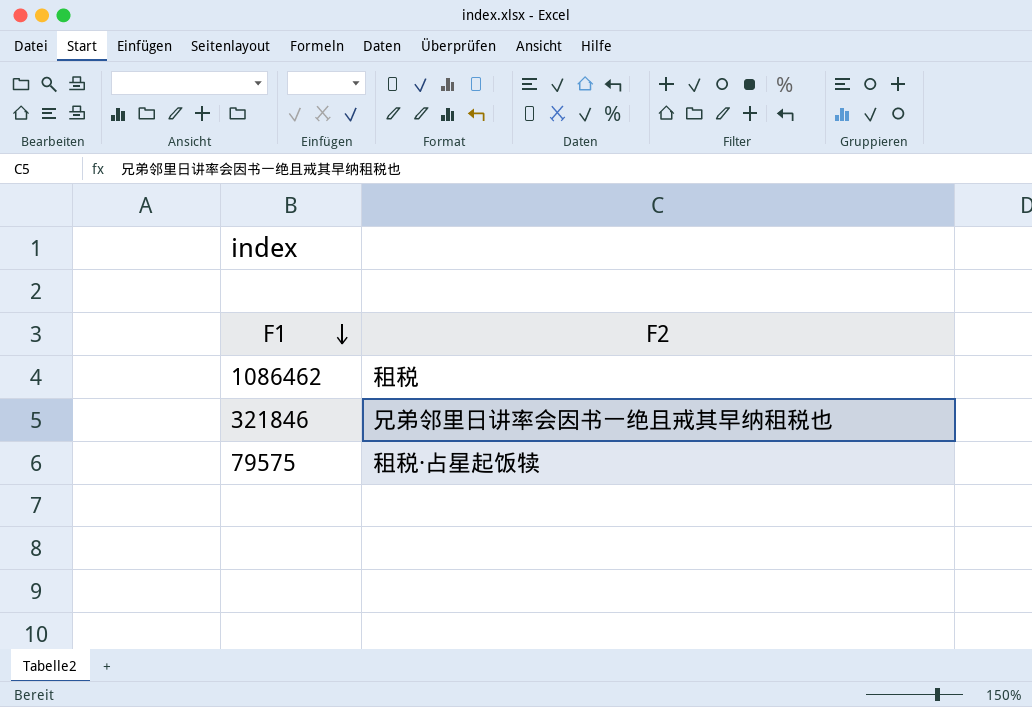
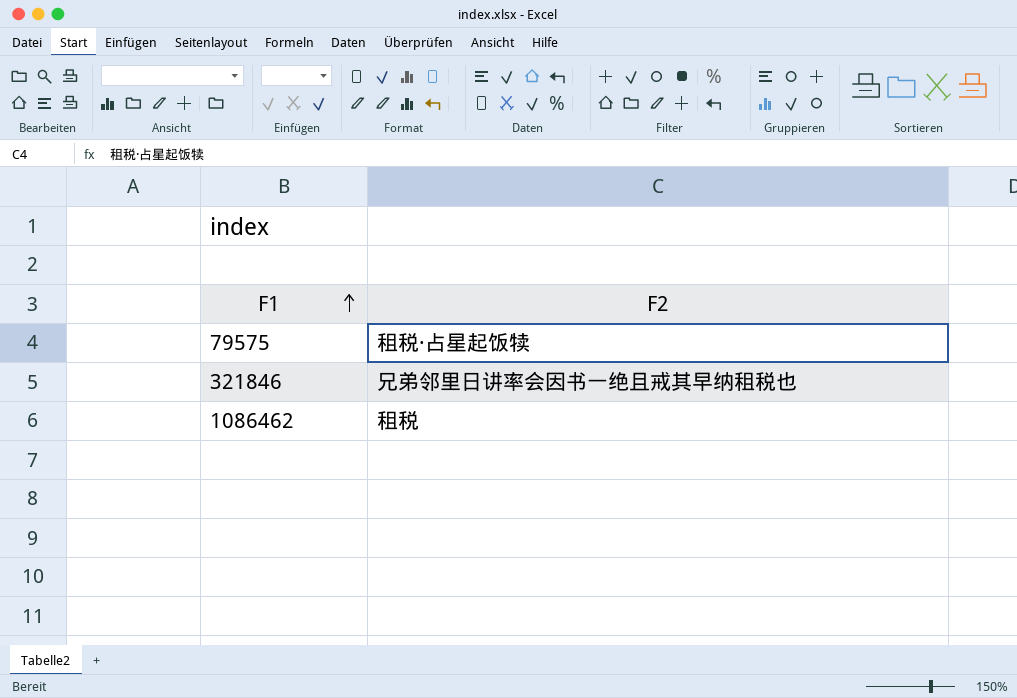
row order: F1 descending -> F1 ascending

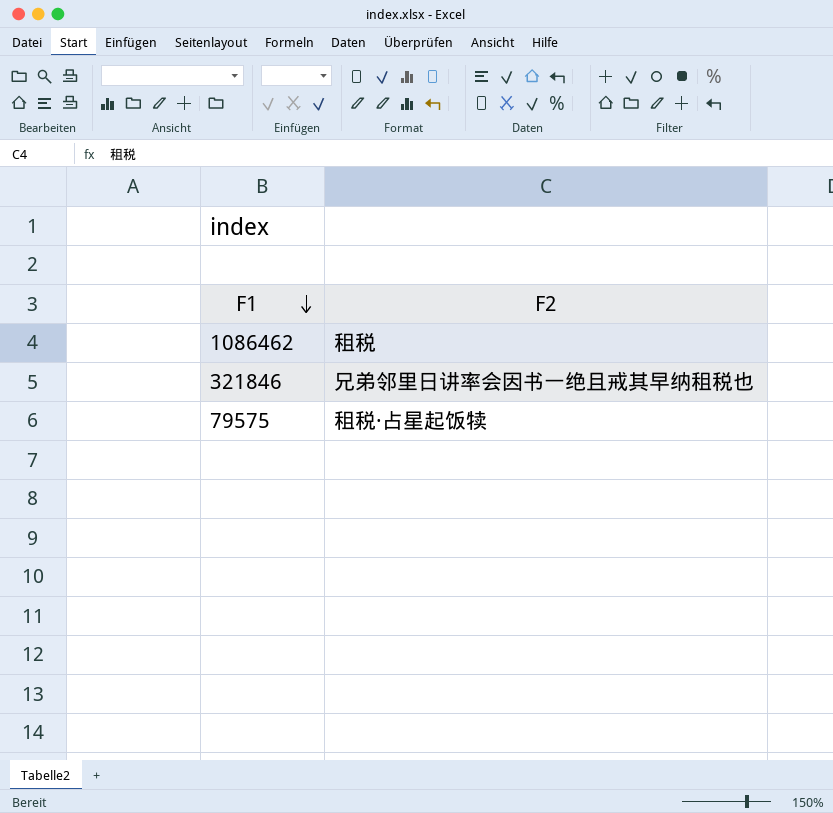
row order: F1 ascending -> F1 descending

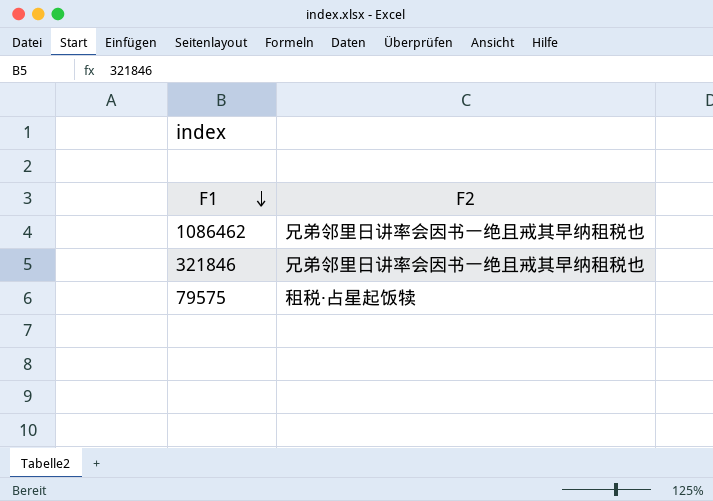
1086462 | F2: 租税 -> 兄弟邻里日讲率会因书一绝且戒其早纳租税也

